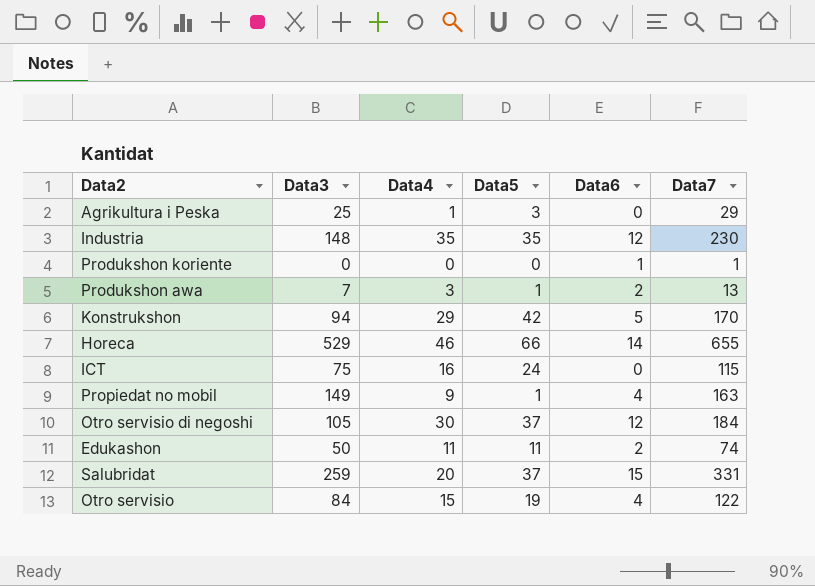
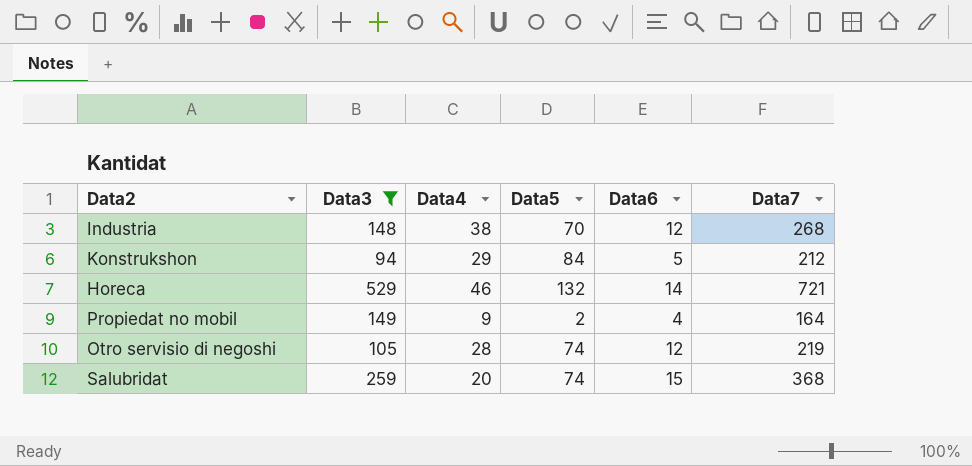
filter: none -> Data3 >= 94
Industria | Data4: 35 -> 38
Industria | Data5: 35 -> 70
Industria | Data7: 230 -> 268
Konstrukshon | Data5: 42 -> 84
Konstrukshon | Data7: 170 -> 212
Horeca | Data5: 66 -> 132
Horeca | Data7: 655 -> 721
Propiedat no mobil | Data5: 1 -> 2
Propiedat no mobil | Data7: 163 -> 164
Otro servisio di negoshi | Data4: 30 -> 28
Otro servisio di negoshi | Data5: 37 -> 74
Otro servisio di negoshi | Data7: 184 -> 219
Salubridat | Data5: 37 -> 74
Salubridat | Data7: 331 -> 368

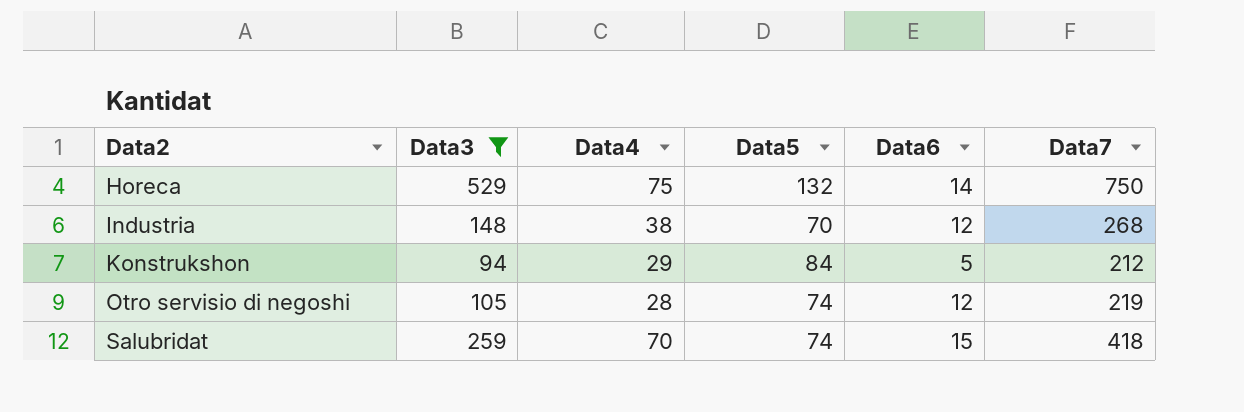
row order: none -> Data2 ascending
row Propiedat no mobil: 149 | 9 | 2 | 4 | 164 -> none
Horeca | Data4: 46 -> 75
Horeca | Data7: 721 -> 750
Salubridat | Data4: 20 -> 70
Salubridat | Data7: 368 -> 418

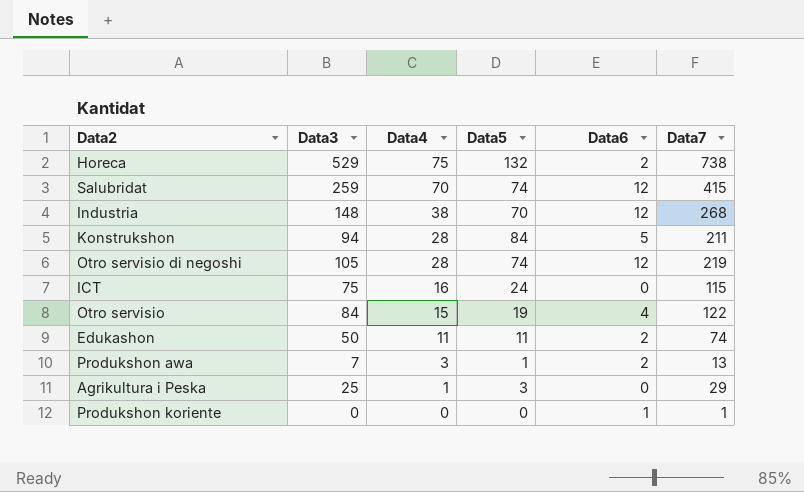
filter: Data3 >= 94 -> none
row order: Data2 ascending -> Data4 descending
Horeca | Data6: 14 -> 2
Horeca | Data7: 750 -> 738
Salubridat | Data6: 15 -> 12
Salubridat | Data7: 418 -> 415
Konstrukshon | Data4: 29 -> 28
Konstrukshon | Data7: 212 -> 211

